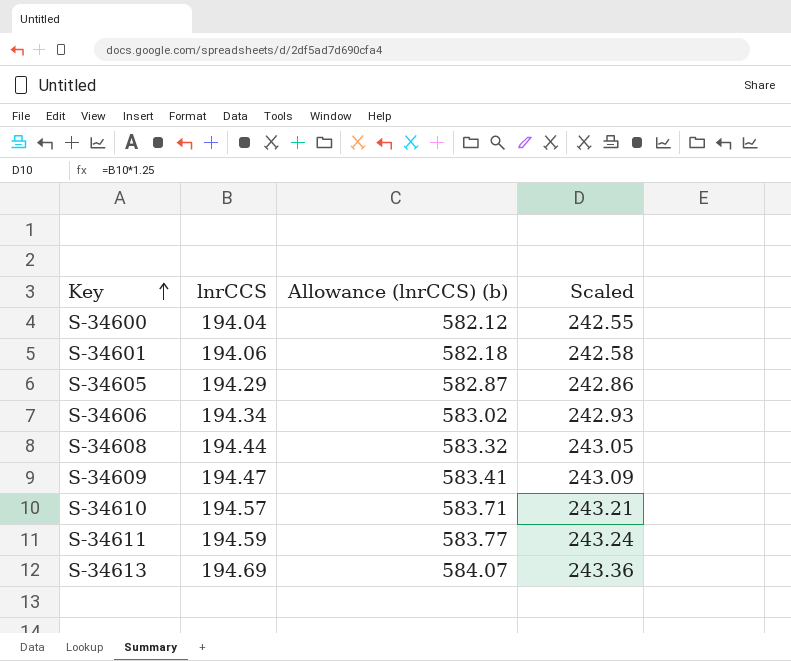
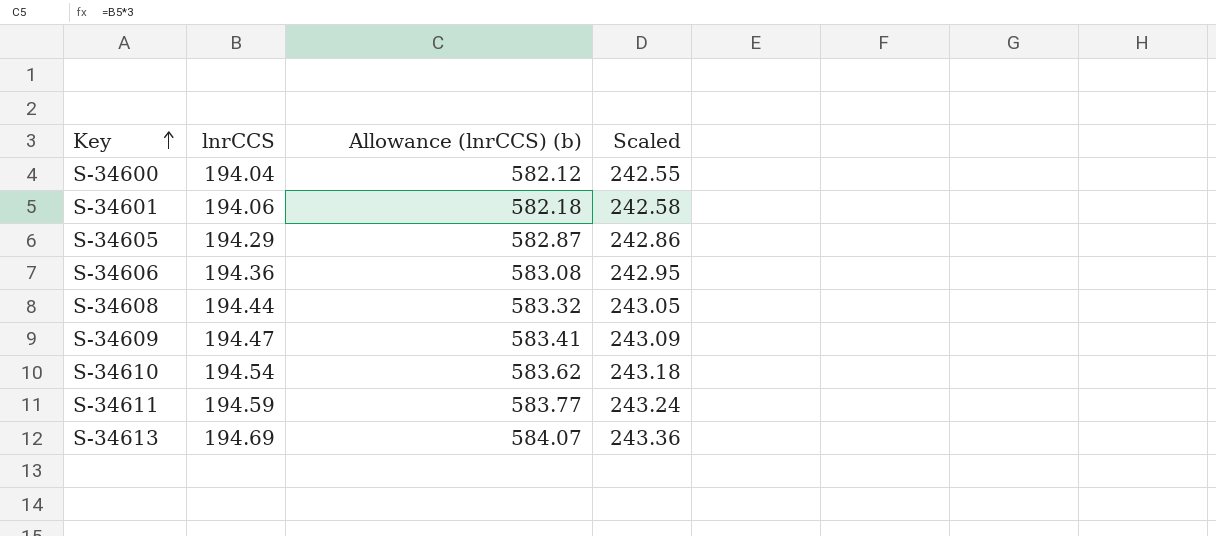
S-34606 | lnrCCS: 194.34 -> 194.36
S-34606 | Allowance (lnrCCS) (b): 583.02 -> 583.08
S-34606 | Scaled: 242.93 -> 242.95
S-34610 | lnrCCS: 194.57 -> 194.54
S-34610 | Allowance (lnrCCS) (b): 583.71 -> 583.62
S-34610 | Scaled: 243.21 -> 243.18

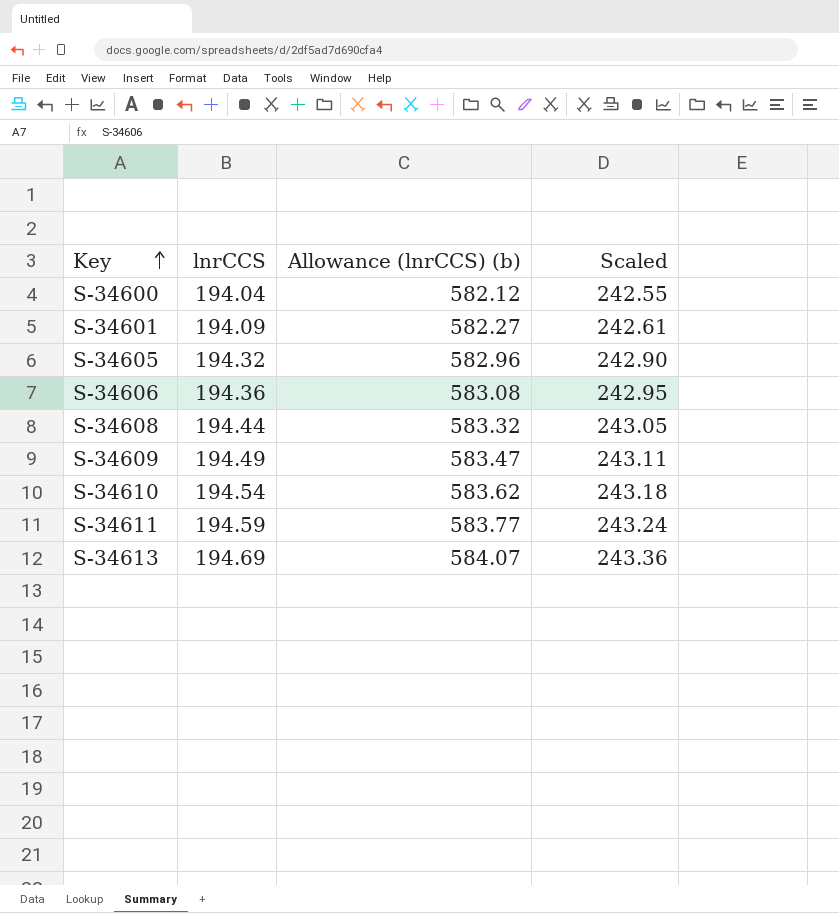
S-34601 | lnrCCS: 194.06 -> 194.09
S-34601 | Allowance (lnrCCS) (b): 582.18 -> 582.27
S-34601 | Scaled: 242.58 -> 242.61
S-34605 | lnrCCS: 194.29 -> 194.32
S-34605 | Allowance (lnrCCS) (b): 582.87 -> 582.96
S-34605 | Scaled: 242.86 -> 242.90
S-34609 | lnrCCS: 194.47 -> 194.49
S-34609 | Allowance (lnrCCS) (b): 583.41 -> 583.47
S-34609 | Scaled: 243.09 -> 243.11

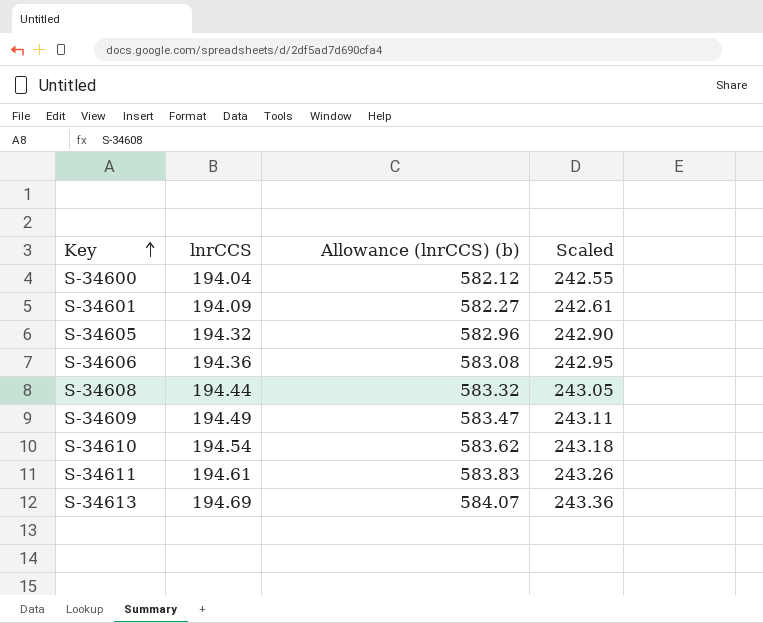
S-34611 | lnrCCS: 194.59 -> 194.61
S-34611 | Allowance (lnrCCS) (b): 583.77 -> 583.83
S-34611 | Scaled: 243.24 -> 243.26

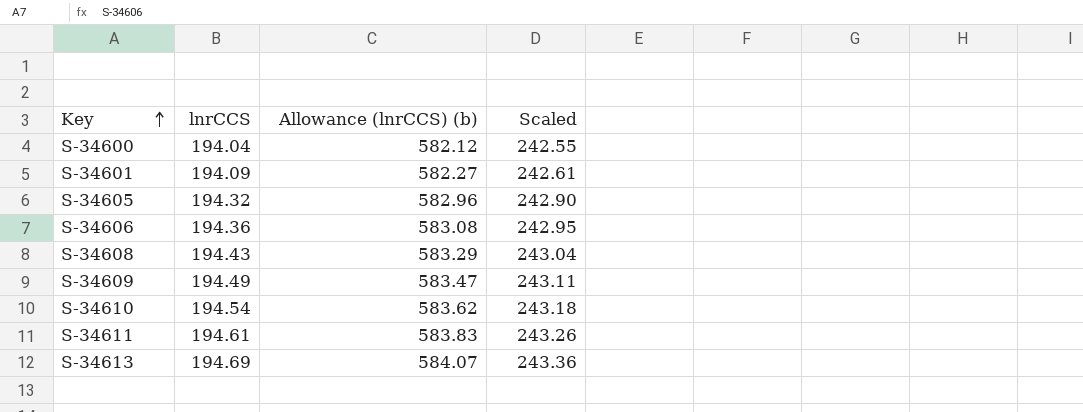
S-34608 | lnrCCS: 194.44 -> 194.43
S-34608 | Allowance (lnrCCS) (b): 583.32 -> 583.29
S-34608 | Scaled: 243.05 -> 243.04

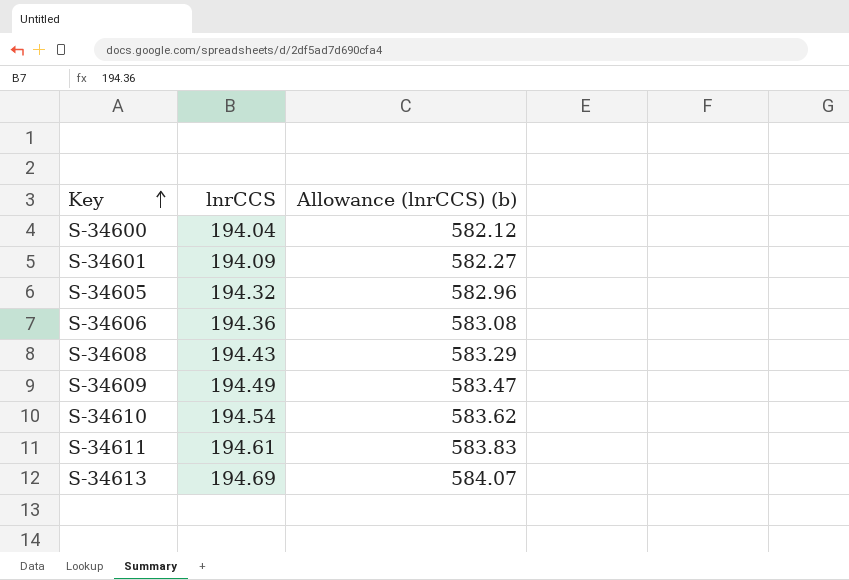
column Scaled | formula: [lnrCCS] * 1.25 -> none

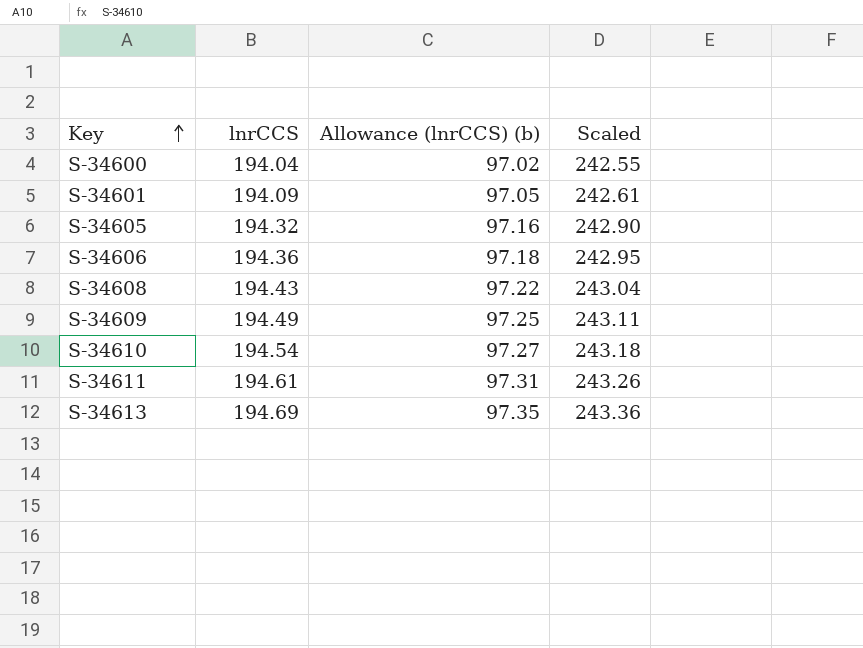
column Allowance (lnrCCS) (b) | formula: [lnrCCS] * 3 -> [lnrCCS] * 0.5
column Scaled | formula: none -> [lnrCCS] * 1.25

